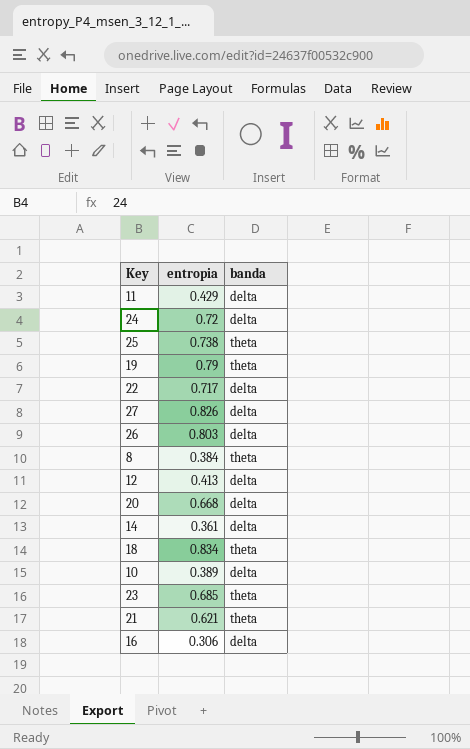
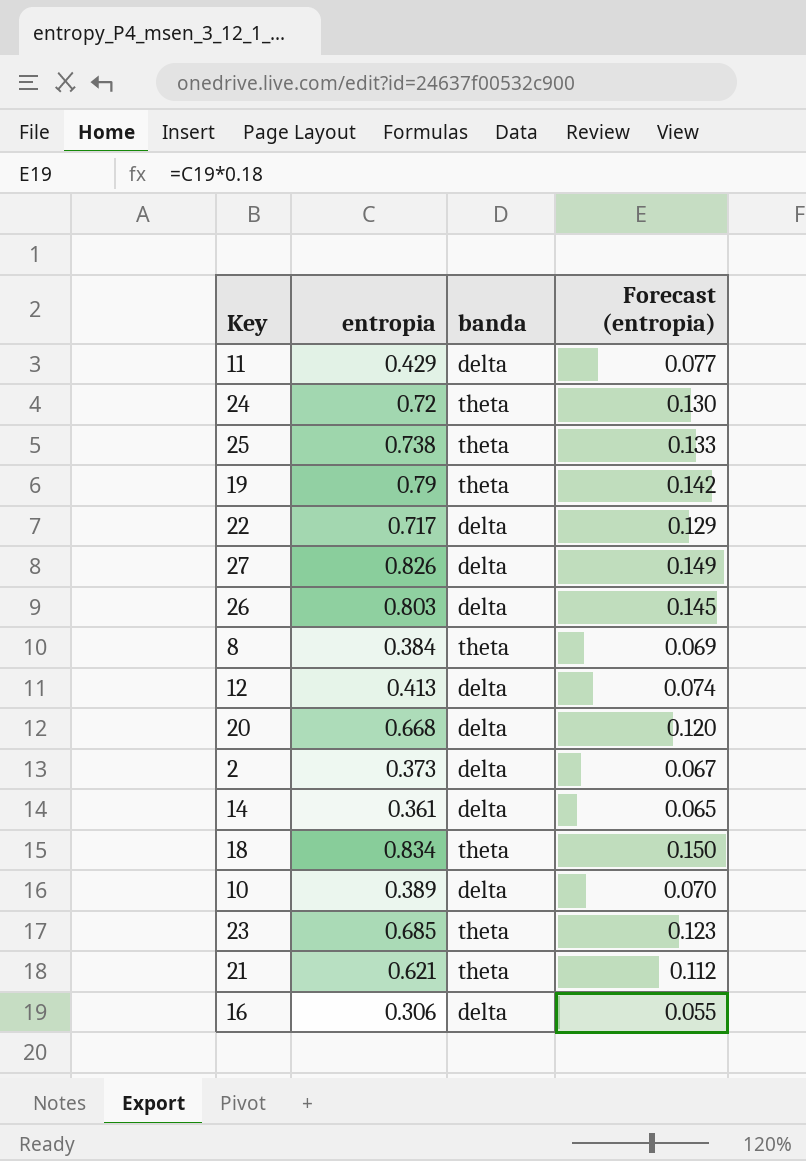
column Forecast (entropia) | formula: none -> [entropia] * 0.18
24 | banda: delta -> theta
row 2: none -> 0.373 | delta | 0.067

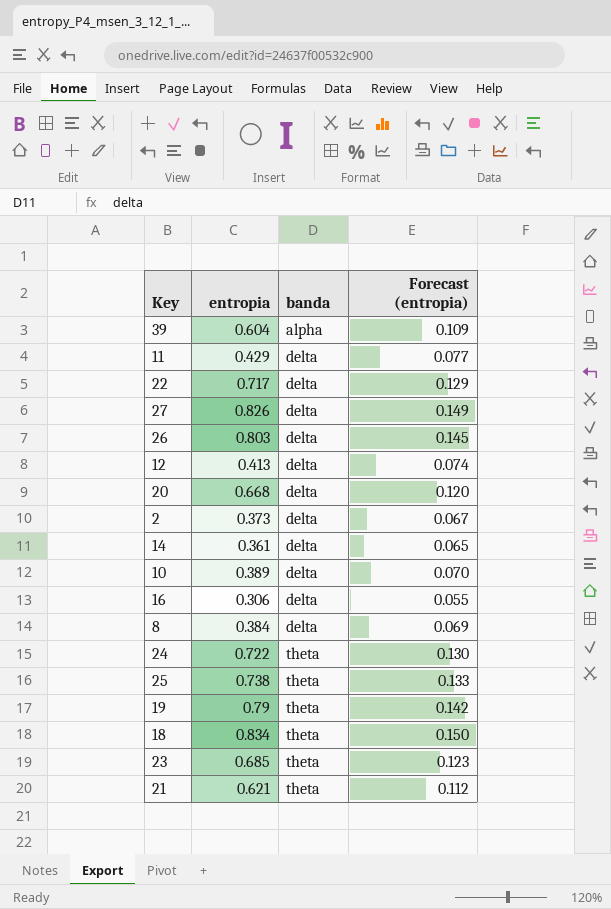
row order: none -> banda ascending
row 39: none -> 0.604 | alpha | 0.109
8 | banda: theta -> delta
24 | entropia: 0.72 -> 0.722

